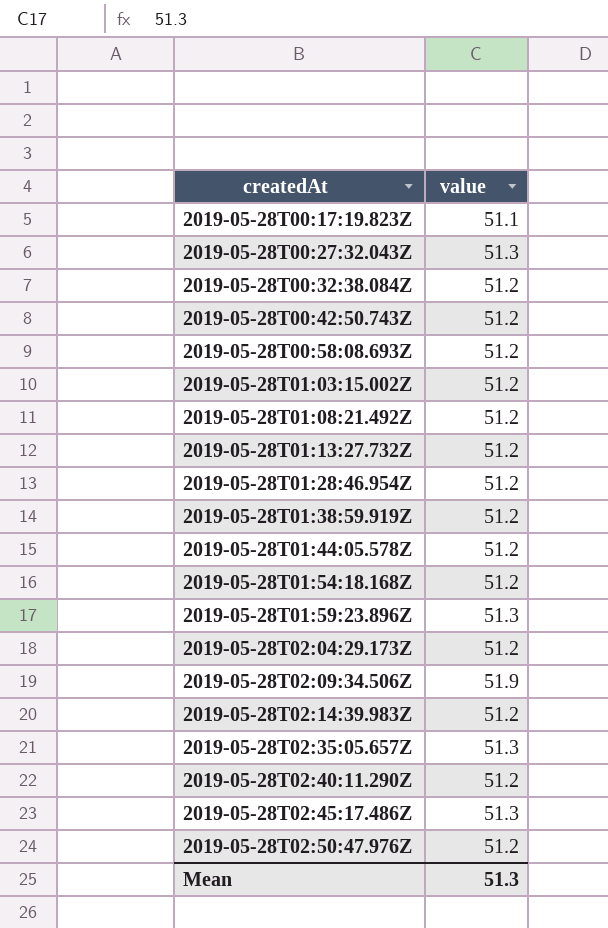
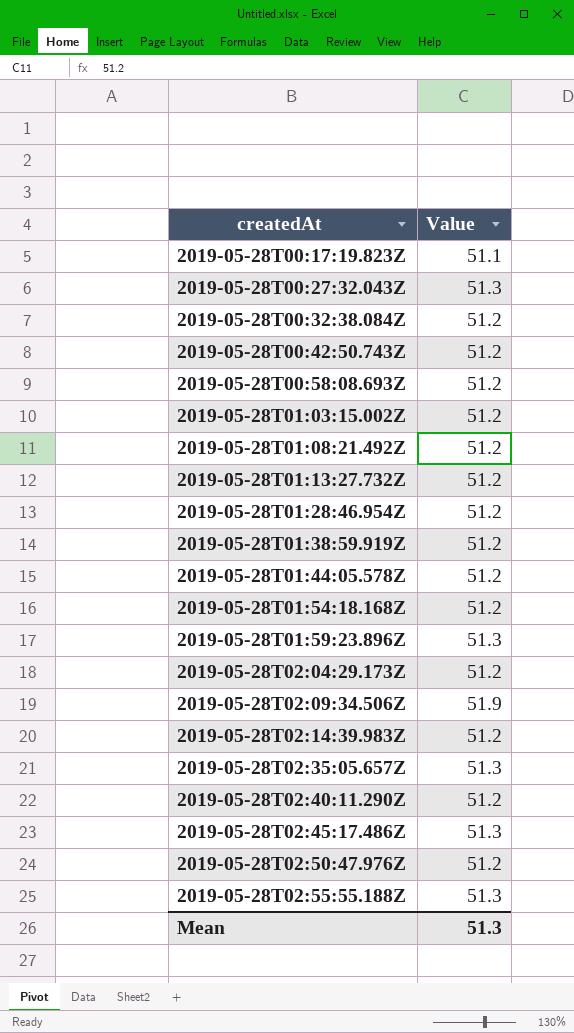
column name: value -> Value
row 2019-05-28T02:55:55.188Z: none -> 51.3

